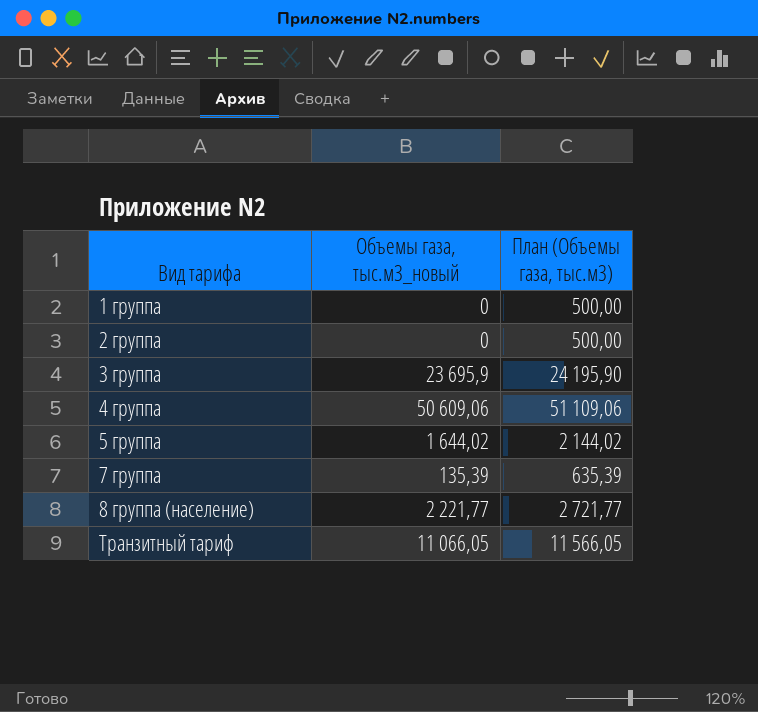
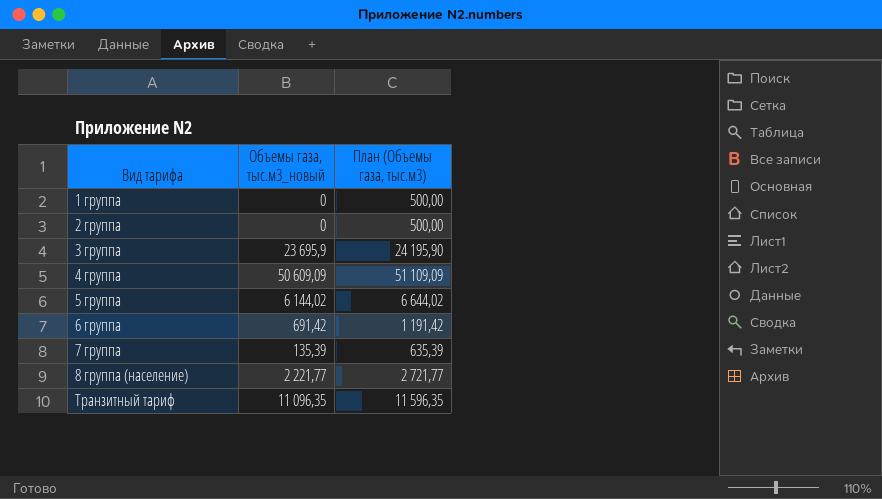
4 группа | Объемы газа, тыс.м3_новый: 50 609,06 -> 50 609,09
4 группа | План (Объемы газа, тыс.м3): 51 109,06 -> 51 109,09
5 группа | Объемы газа, тыс.м3_новый: 1 644,02 -> 6 144,02
5 группа | План (Объемы газа, тыс.м3): 2 144,02 -> 6 644,02
row 6 группа: none -> 691,42 | 1 191,42
Транзитный тариф | Объемы газа, тыс.м3_новый: 11 066,05 -> 11 096,35
Транзитный тариф | План (Объемы газа, тыс.м3): 11 566,05 -> 11 596,35

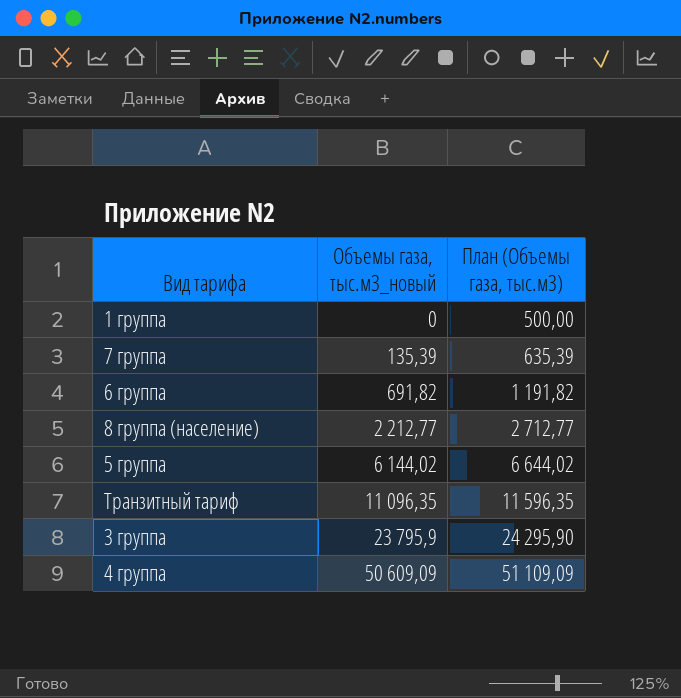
row order: Вид тарифа ascending -> Объемы газа, тыс.м3_новый ascending
row 2 группа: 0 | 500,00 -> none
6 группа | Объемы газа, тыс.м3_новый: 691,42 -> 691,82
6 группа | План (Объемы газа, тыс.м3): 1 191,42 -> 1 191,82
8 группа (население) | Объемы газа, тыс.м3_новый: 2 221,77 -> 2 212,77
8 группа (население) | План (Объемы газа, тыс.м3): 2 721,77 -> 2 712,77
3 группа | Объемы газа, тыс.м3_новый: 23 695,9 -> 23 795,9
3 группа | План (Объемы газа, тыс.м3): 24 195,90 -> 24 295,90

